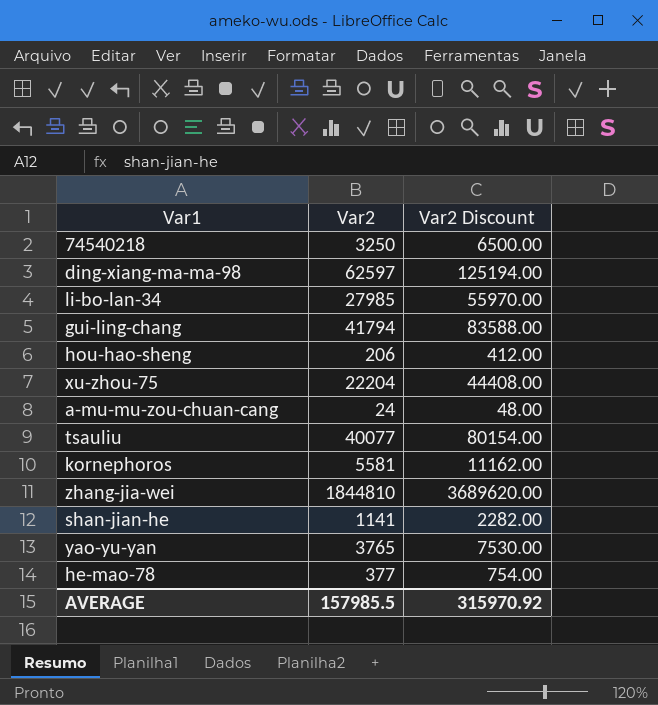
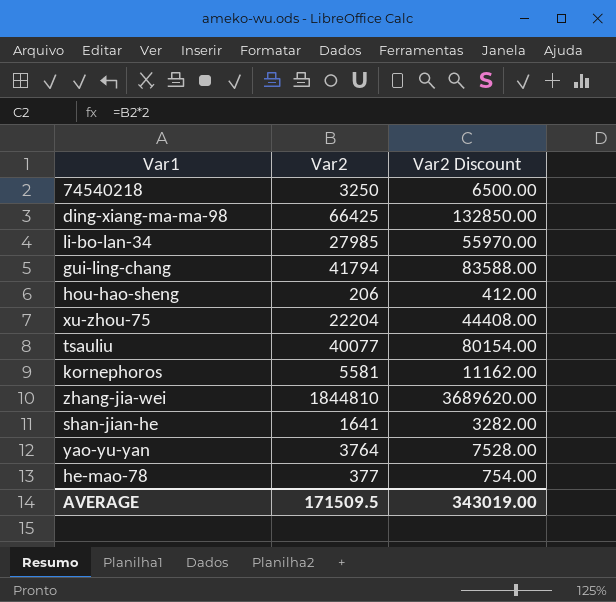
row a-mu-mu-zou-chuan-cang: 24 | 48.00 -> none
ding-xiang-ma-ma-98 | Var2: 62597 -> 66425
ding-xiang-ma-ma-98 | Var2 Discount: 125194.00 -> 132850.00
shan-jian-he | Var2: 1141 -> 1641
shan-jian-he | Var2 Discount: 2282.00 -> 3282.00
yao-yu-yan | Var2: 3765 -> 3764
yao-yu-yan | Var2 Discount: 7530.00 -> 7528.00
AVERAGE | Var2: 157985.5 -> 171509.5
AVERAGE | Var2 Discount: 315970.92 -> 343019.00

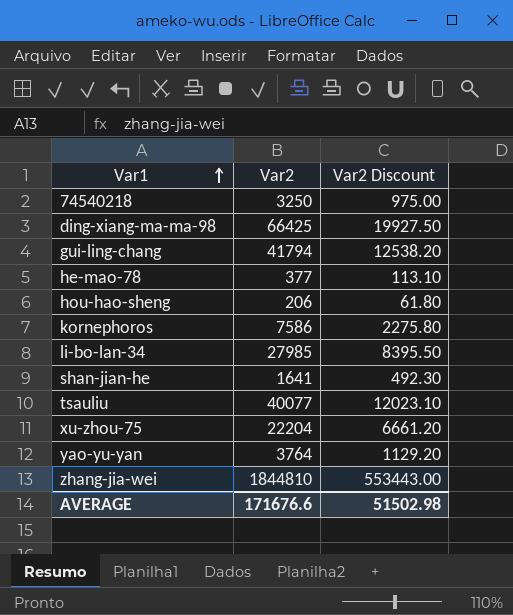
row order: none -> Var1 ascending
column Var2 Discount | formula: [Var2] * 2 -> [Var2] * 0.3
kornephoros | Var2: 5581 -> 7586
AVERAGE | Var2: 171509.5 -> 171676.6
AVERAGE | Var2 Discount: 343019.00 -> 51502.98

